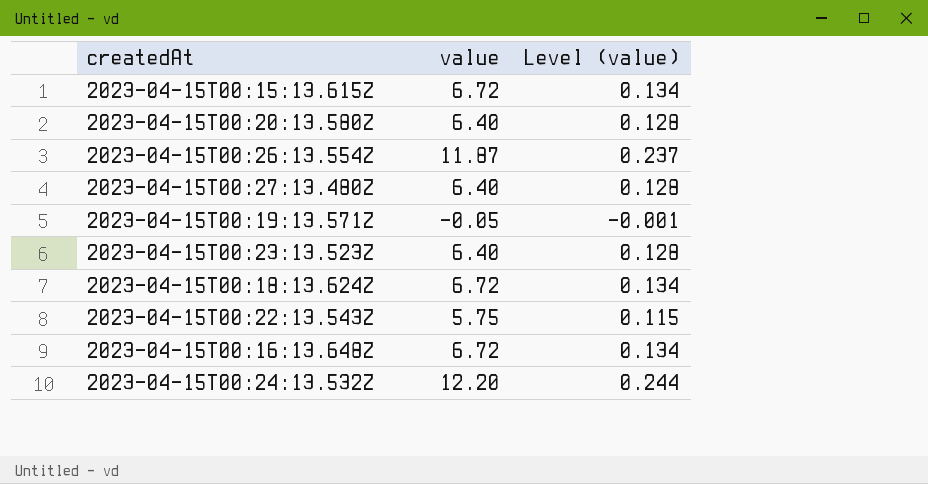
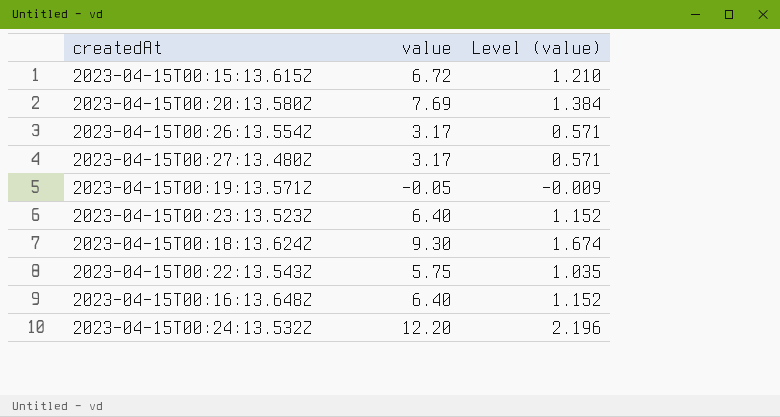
column Level (value) | formula: [value] * 0.02 -> [value] * 0.18
2023-04-15T00:20:13.580Z | value: 6.40 -> 7.69
2023-04-15T00:26:13.554Z | value: 11.87 -> 3.17
2023-04-15T00:27:13.480Z | value: 6.40 -> 3.17
2023-04-15T00:18:13.624Z | value: 6.72 -> 9.30
2023-04-15T00:16:13.648Z | value: 6.72 -> 6.40

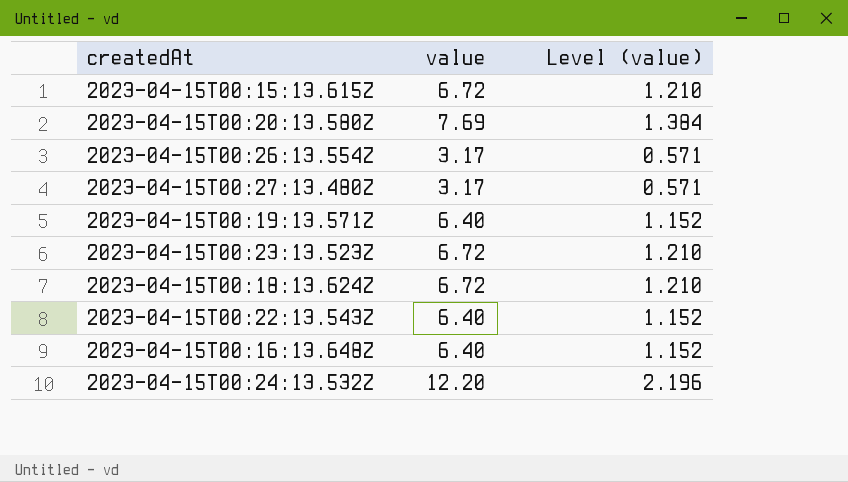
2023-04-15T00:19:13.571Z | value: -0.05 -> 6.40
2023-04-15T00:19:13.571Z | Level (value): -0.009 -> 1.152
2023-04-15T00:23:13.523Z | value: 6.40 -> 6.72
2023-04-15T00:23:13.523Z | Level (value): 1.152 -> 1.210
2023-04-15T00:18:13.624Z | value: 9.30 -> 6.72
2023-04-15T00:18:13.624Z | Level (value): 1.674 -> 1.210
2023-04-15T00:22:13.543Z | value: 5.75 -> 6.40
2023-04-15T00:22:13.543Z | Level (value): 1.035 -> 1.152

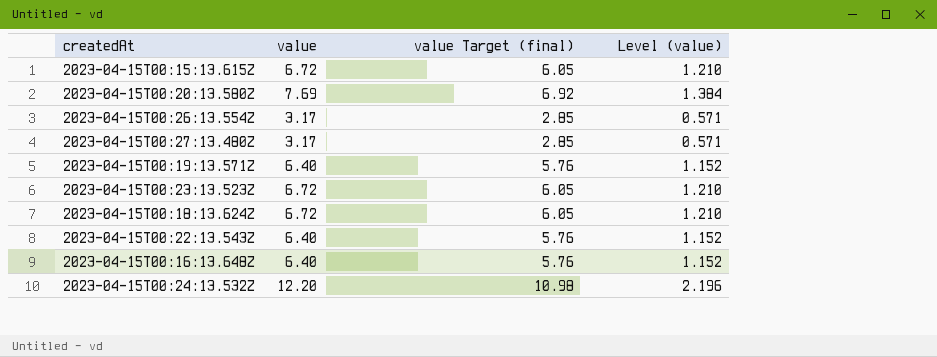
column value Target (final) | formula: none -> [value] * 0.9

